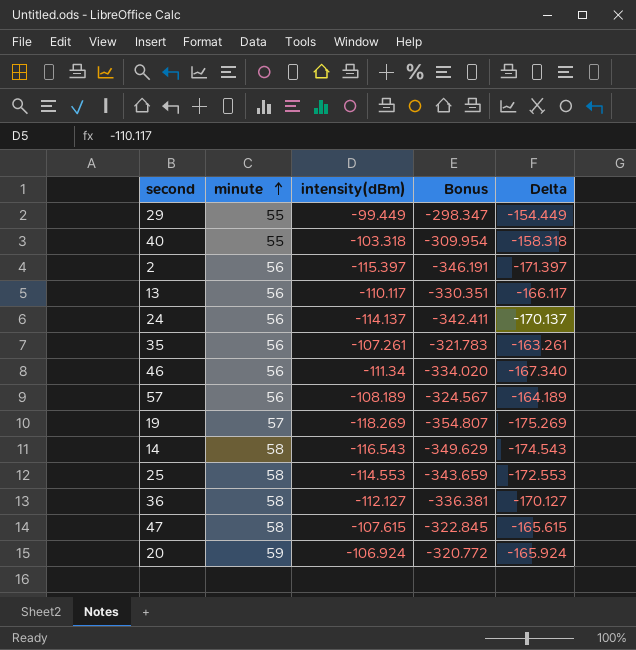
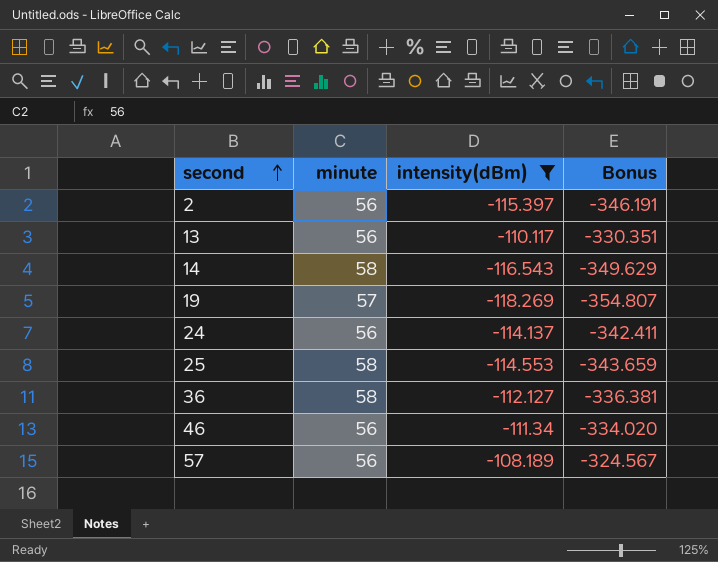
filter: none -> intensity(dBm) <= -108.189
row order: minute ascending -> second ascending
column Delta | formula: [intensity(dBm)] - [minute] -> none

